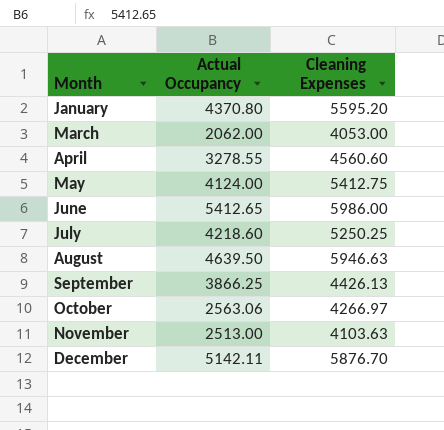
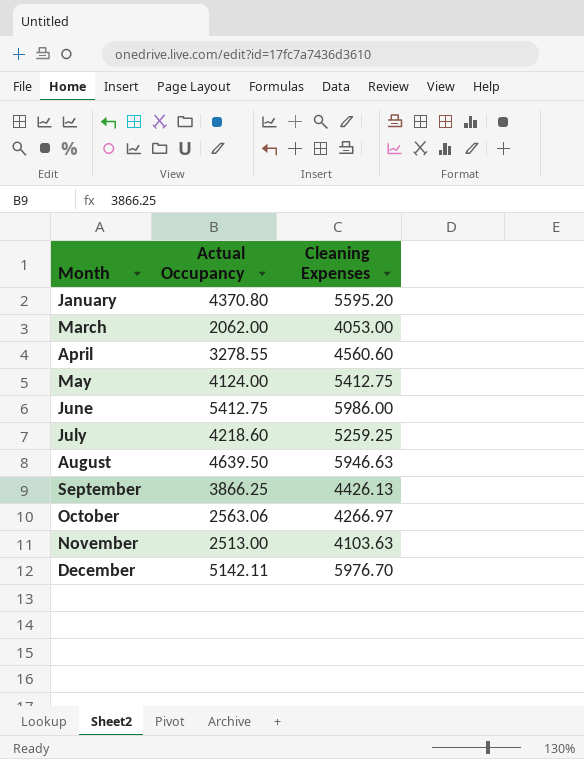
June | Actual Occupancy: 5412.65 -> 5412.75
July | Cleaning Expenses: 5250.25 -> 5259.25
December | Cleaning Expenses: 5876.70 -> 5976.70

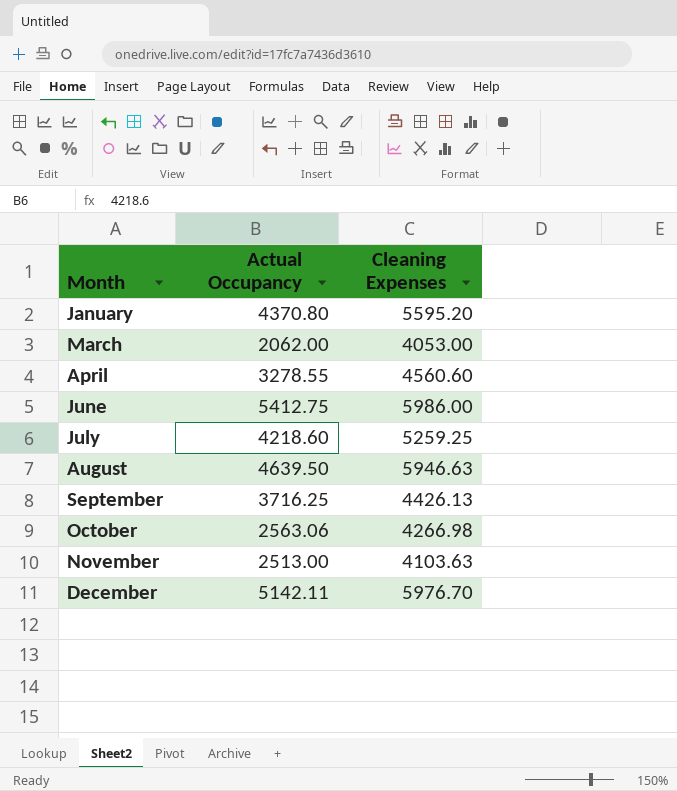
row May: 4124.00 | 5412.75 -> none
September | Actual Occupancy: 3866.25 -> 3716.25
October | Cleaning Expenses: 4266.97 -> 4266.98

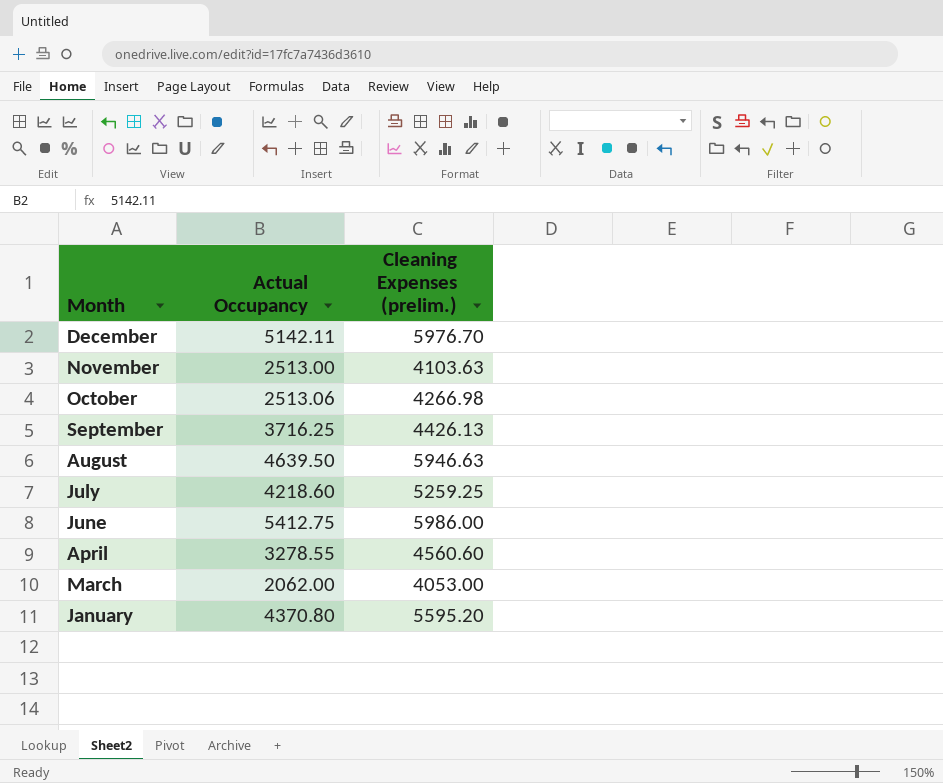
row order: Month ascending -> Month descending
column name: Cleaning Expenses -> Cleaning Expenses (prelim.)
October | Actual Occupancy: 2563.06 -> 2513.06

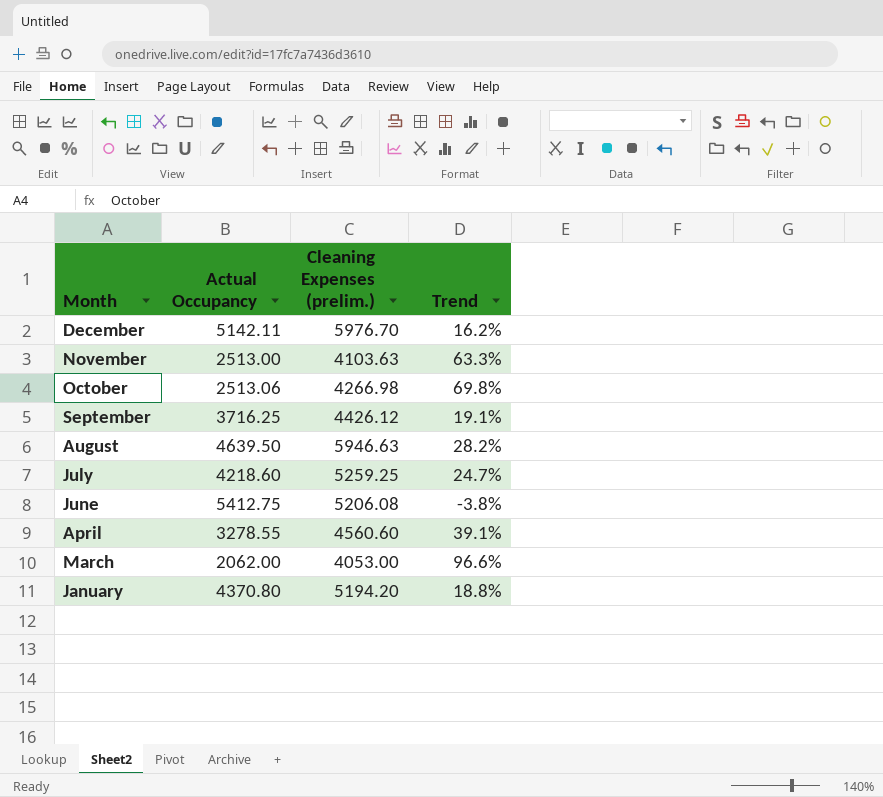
column Trend | formula: none -> ([Cleaning Expenses (prelim.)] - [Actual Occupancy]) / [Actual Occupancy]
September | Cleaning Expenses (prelim.): 4426.13 -> 4426.12
June | Cleaning Expenses (prelim.): 5986.00 -> 5206.08
January | Cleaning Expenses (prelim.): 5595.20 -> 5194.20

